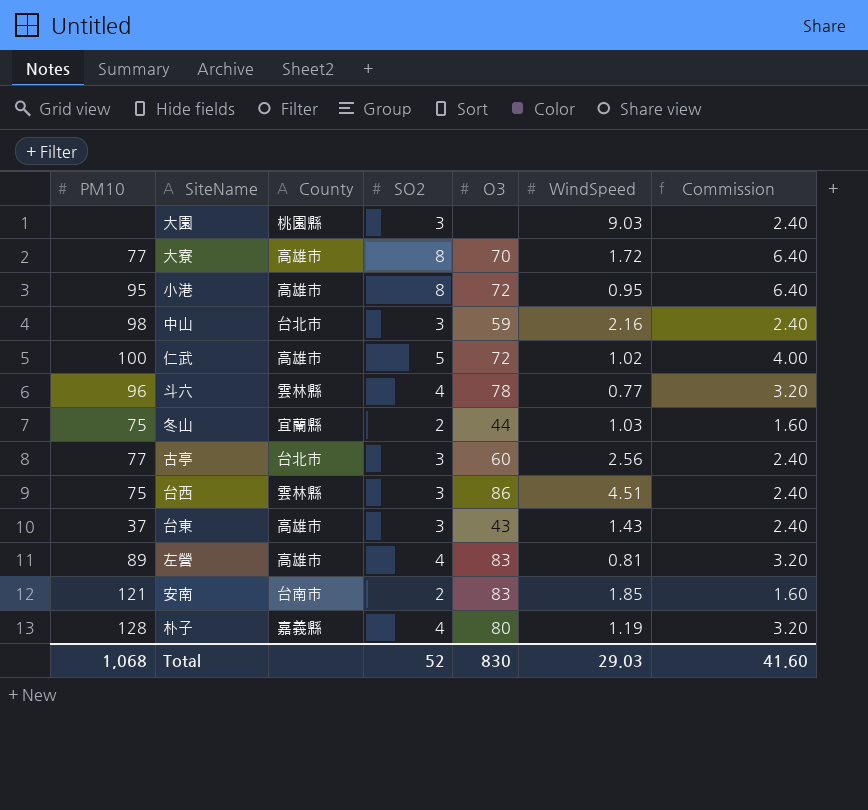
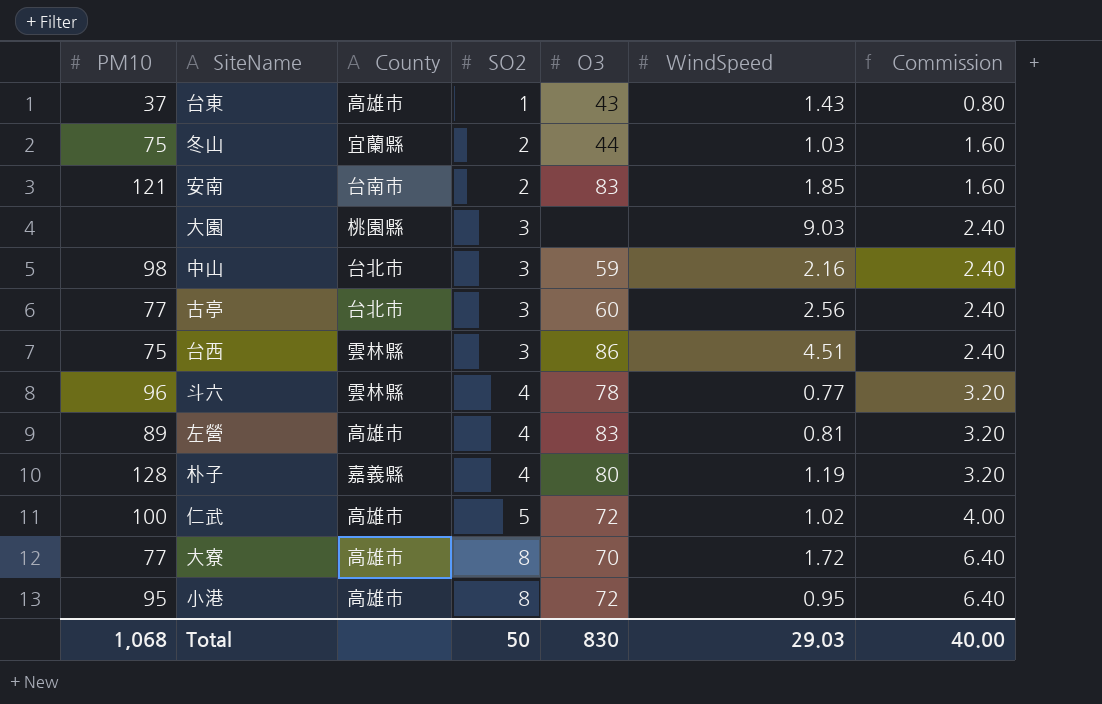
row order: none -> SO2 ascending
台東 | SO2: 3 -> 1
台東 | Commission: 2.40 -> 0.80
Total | SO2: 52 -> 50
Total | Commission: 41.60 -> 40.00

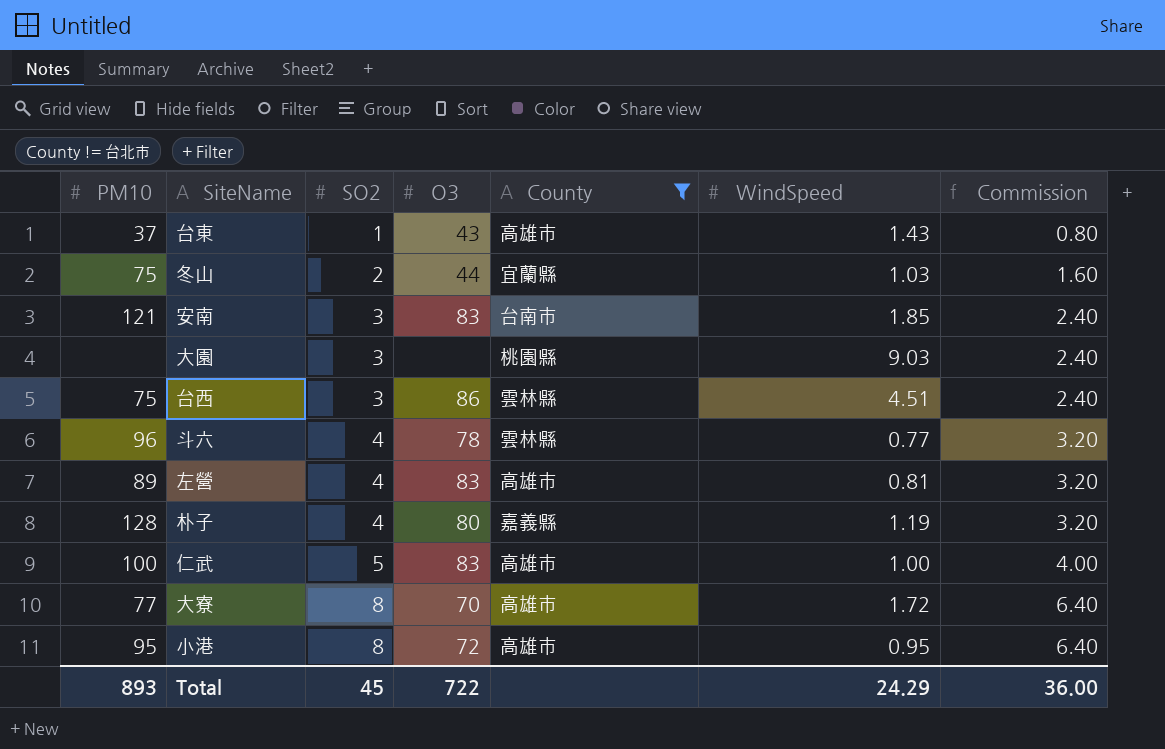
filter: none -> County != 台北市
column County | position: 3 -> 5
安南 | SO2: 2 -> 3
安南 | Commission: 1.60 -> 2.40
仁武 | O3: 72 -> 83
仁武 | WindSpeed: 1.02 -> 1.00
Total | PM10: 1,068 -> 893
Total | SO2: 50 -> 45
Total | O3: 830 -> 722
Total | WindSpeed: 29.03 -> 24.29
Total | Commission: 40.00 -> 36.00

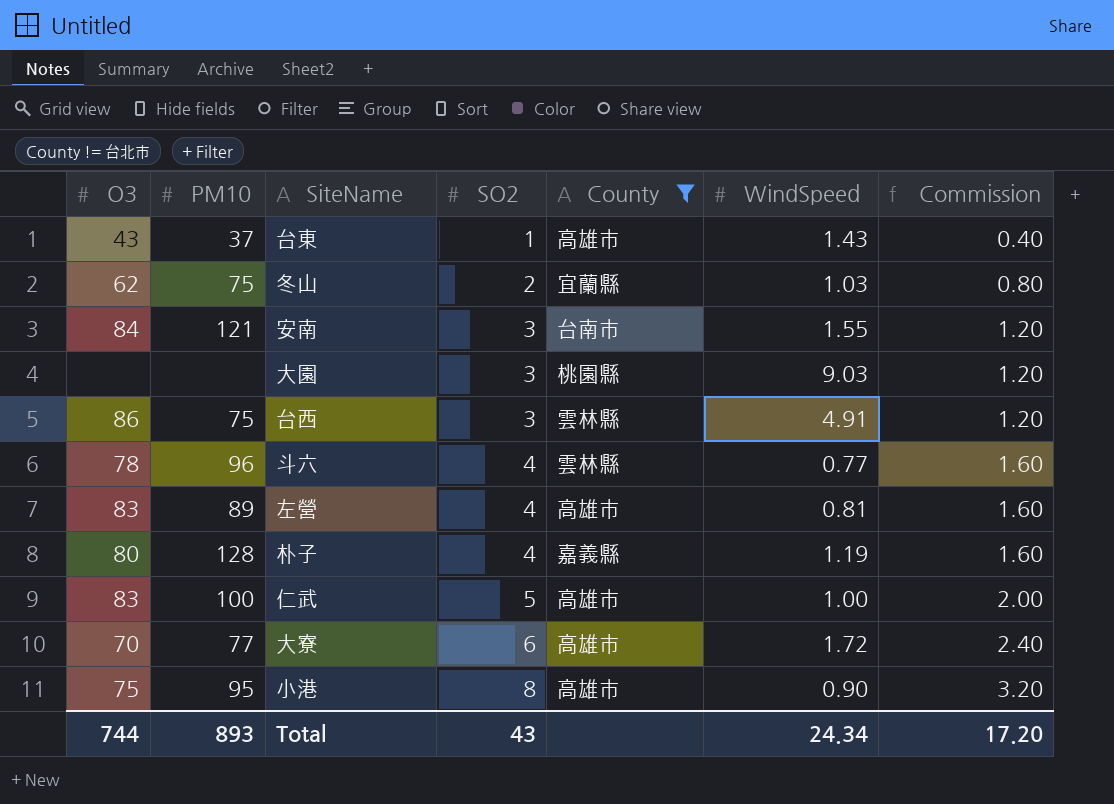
column O3 | position: 4 -> 1
column Commission | formula: [SO2] * 0.8 -> [SO2] * 0.4
冬山 | O3: 44 -> 62
安南 | O3: 83 -> 84
安南 | WindSpeed: 1.85 -> 1.55
台西 | WindSpeed: 4.51 -> 4.91
大寮 | SO2: 8 -> 6
小港 | O3: 72 -> 75
小港 | WindSpeed: 0.95 -> 0.90
Total | O3: 722 -> 744
Total | SO2: 45 -> 43
Total | WindSpeed: 24.29 -> 24.34
Total | Commission: 36.00 -> 17.20

